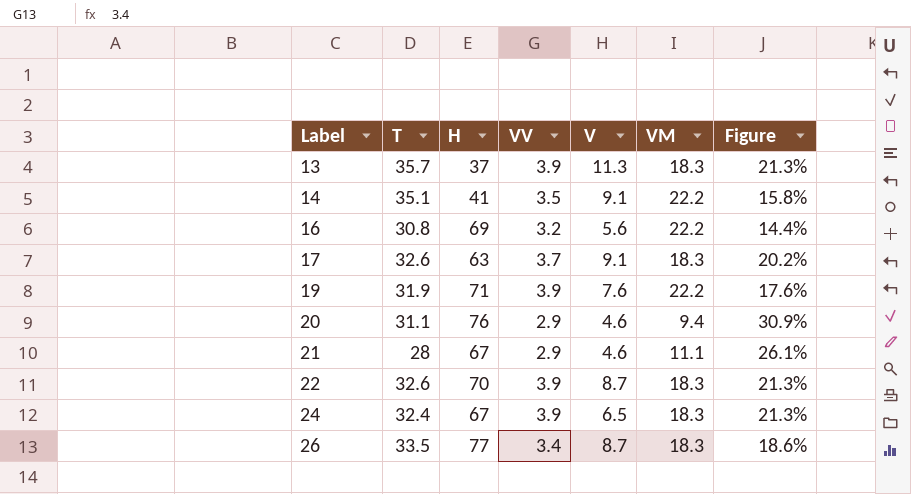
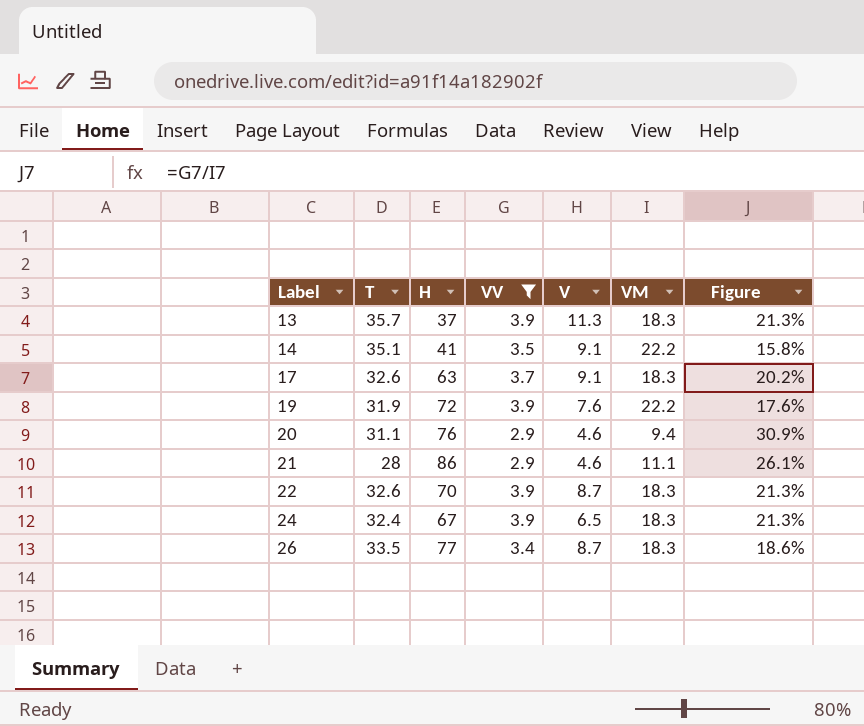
filter: none -> VV != 3.2
19 | H: 71 -> 72
21 | H: 67 -> 86

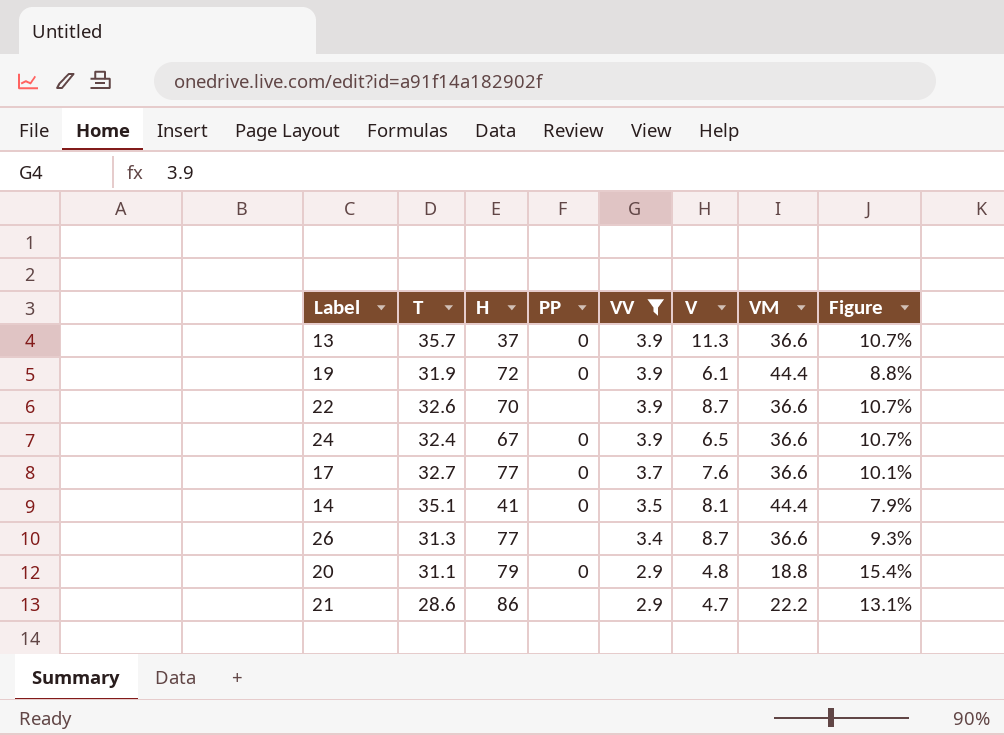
row order: Label ascending -> VV descending
column PP | position: none -> 4
13 | VM: 18.3 -> 36.6
13 | Figure: 21.3% -> 10.7%
19 | V: 7.6 -> 6.1
19 | VM: 22.2 -> 44.4
19 | Figure: 17.6% -> 8.8%
22 | VM: 18.3 -> 36.6
22 | Figure: 21.3% -> 10.7%
24 | VM: 18.3 -> 36.6
24 | Figure: 21.3% -> 10.7%
17 | T: 32.6 -> 32.7
17 | H: 63 -> 77
17 | V: 9.1 -> 7.6
17 | VM: 18.3 -> 36.6
17 | Figure: 20.2% -> 10.1%
14 | V: 9.1 -> 8.1
14 | VM: 22.2 -> 44.4
14 | Figure: 15.8% -> 7.9%
26 | T: 33.5 -> 31.3
26 | VM: 18.3 -> 36.6
26 | Figure: 18.6% -> 9.3%
20 | H: 76 -> 79
20 | V: 4.6 -> 4.8
20 | VM: 9.4 -> 18.8
20 | Figure: 30.9% -> 15.4%
21 | T: 28 -> 28.6
21 | V: 4.6 -> 4.7
21 | VM: 11.1 -> 22.2
21 | Figure: 26.1% -> 13.1%

